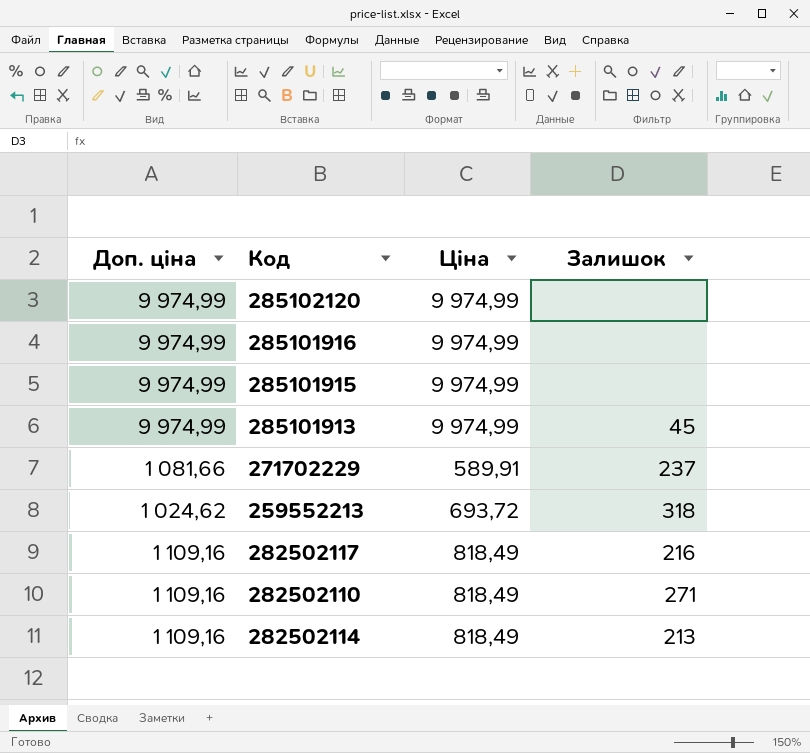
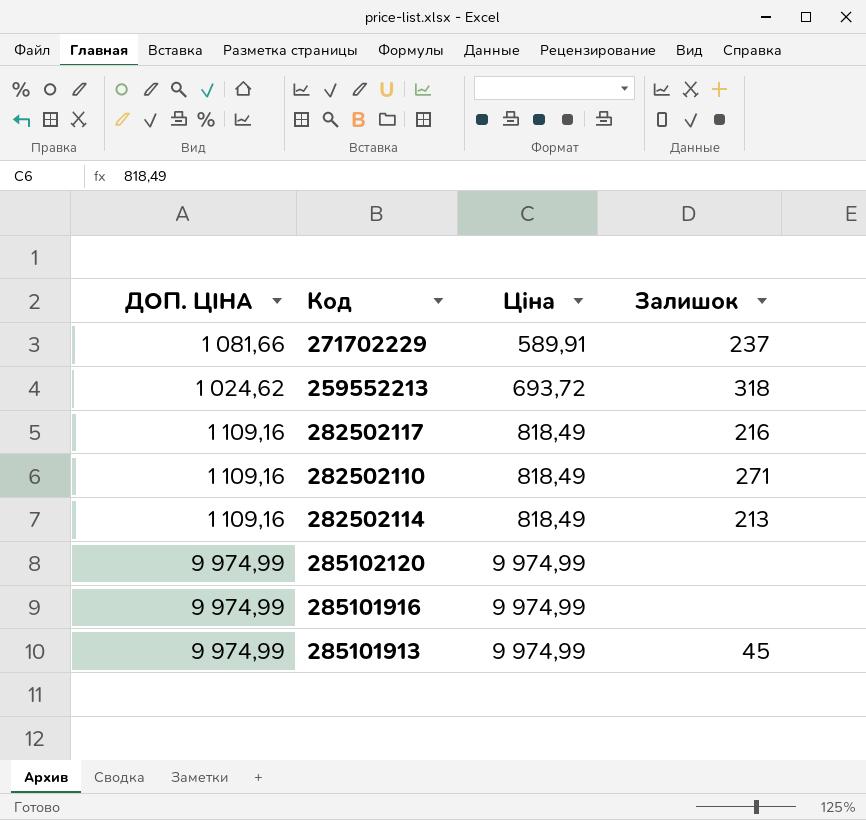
row order: none -> Ціна ascending
column name: Доп. ціна -> ДОП. ЦІНА
row 285101915: 9 974,99 | 9 974,99 | none -> none

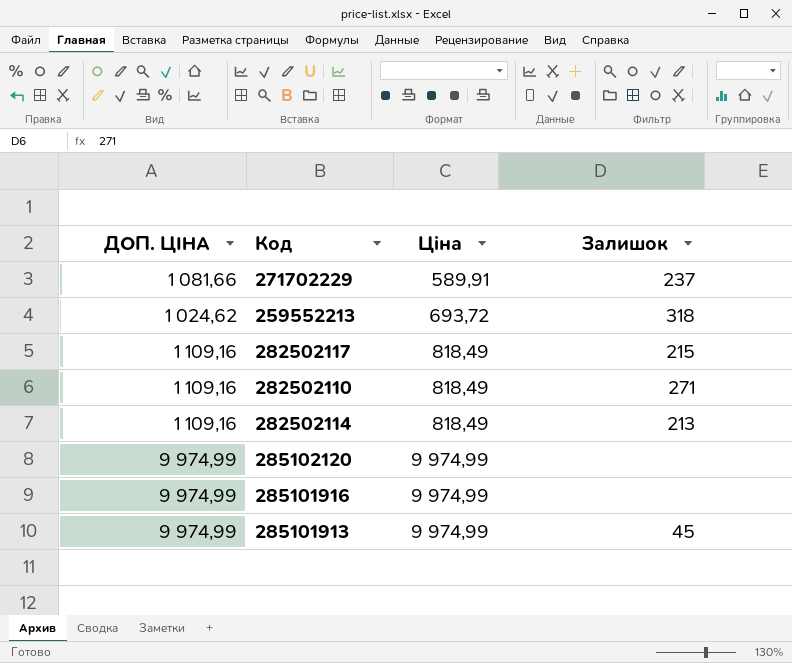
282502117 | Залишок: 216 -> 215

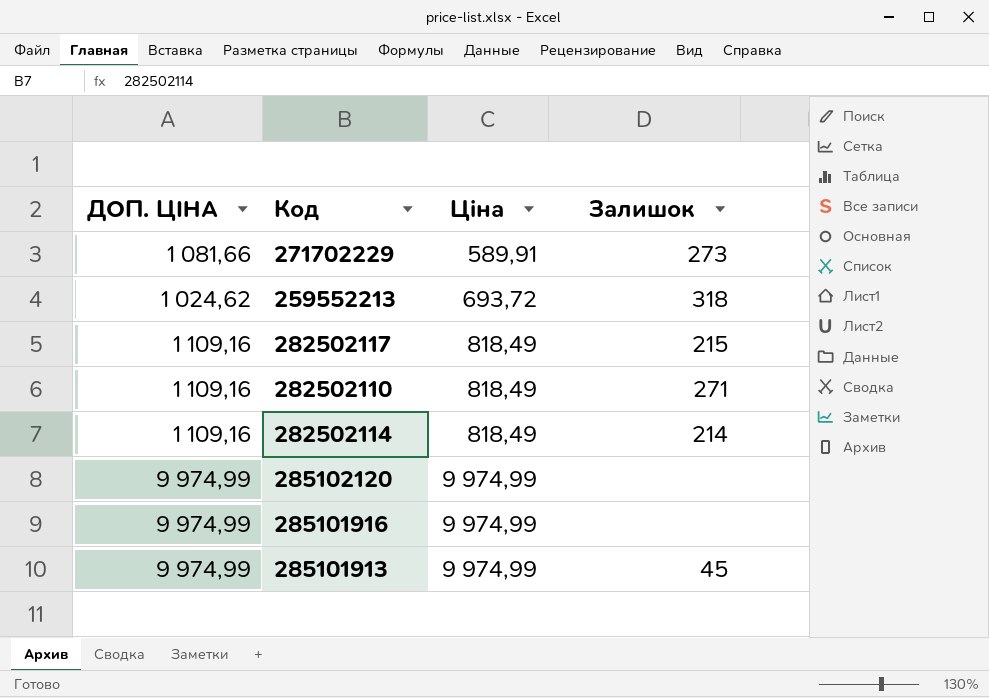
271702229 | Залишок: 237 -> 273
282502114 | Залишок: 213 -> 214

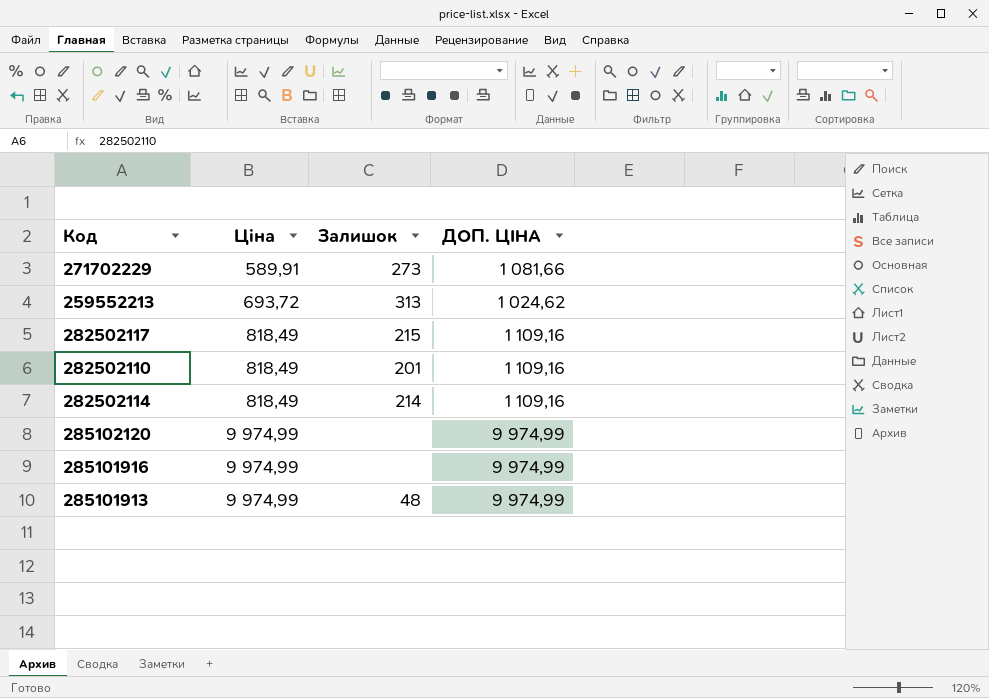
column ДОП. ЦІНА | position: 1 -> 4
259552213 | Залишок: 318 -> 313
282502110 | Залишок: 271 -> 201
285101913 | Залишок: 45 -> 48

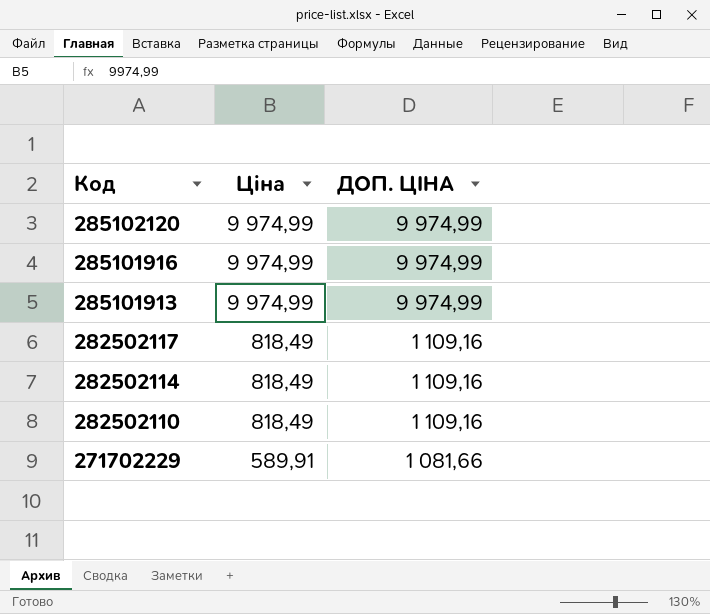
row order: Ціна ascending -> Код descending
column Залишок | position: 3 -> none
row 259552213: 693,72 | 313 | 1 024,62 -> none

